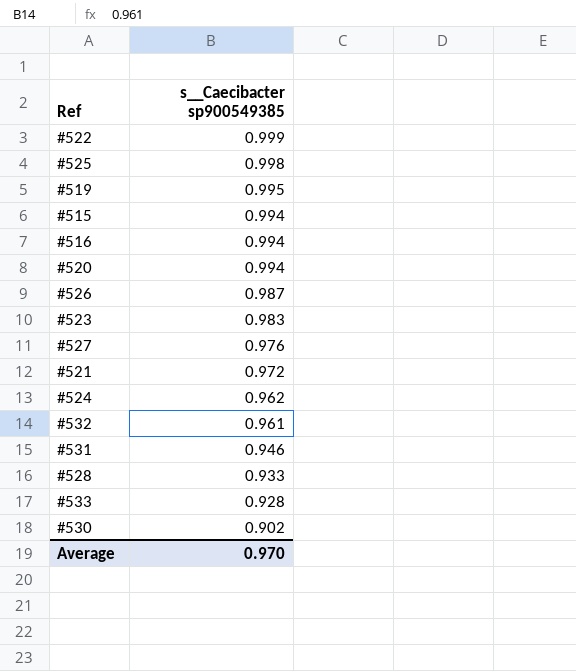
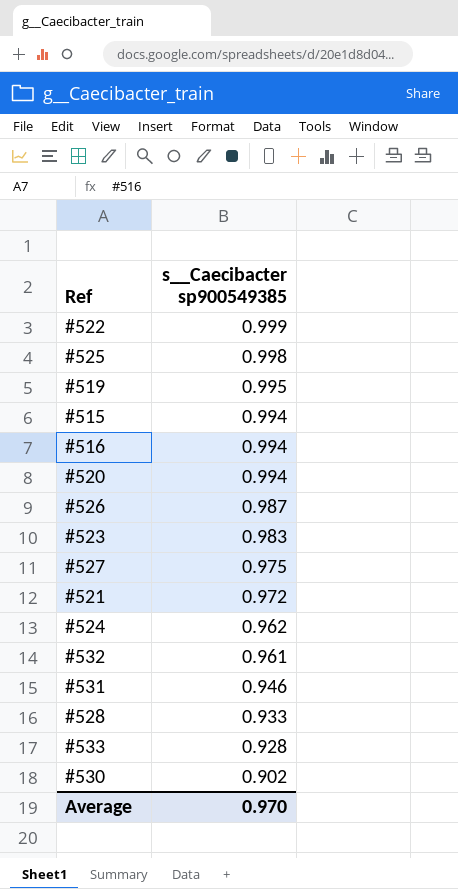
#527 | s__Caecibacter sp900549385: 0.976 -> 0.975

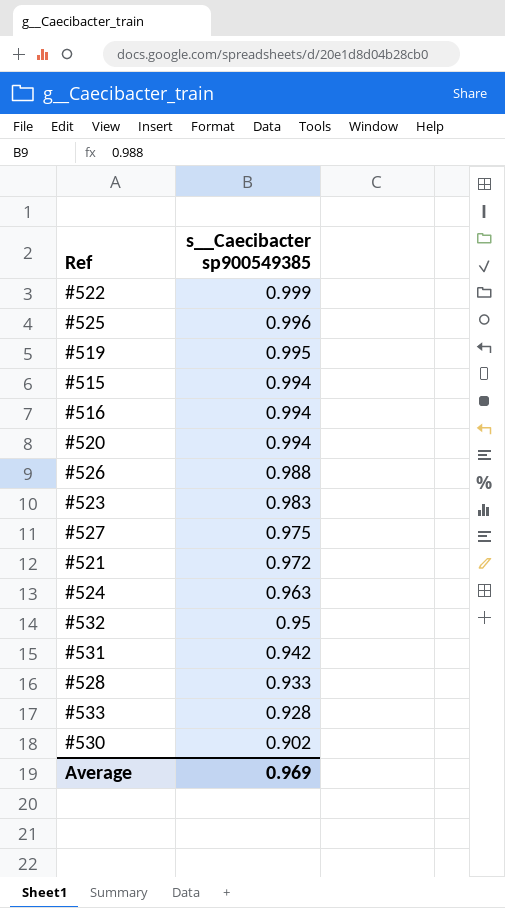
#525 | s__Caecibacter sp900549385: 0.998 -> 0.996
#526 | s__Caecibacter sp900549385: 0.987 -> 0.988
#524 | s__Caecibacter sp900549385: 0.962 -> 0.963
#532 | s__Caecibacter sp900549385: 0.961 -> 0.95
#531 | s__Caecibacter sp900549385: 0.946 -> 0.942
Average | s__Caecibacter sp900549385: 0.970 -> 0.969

